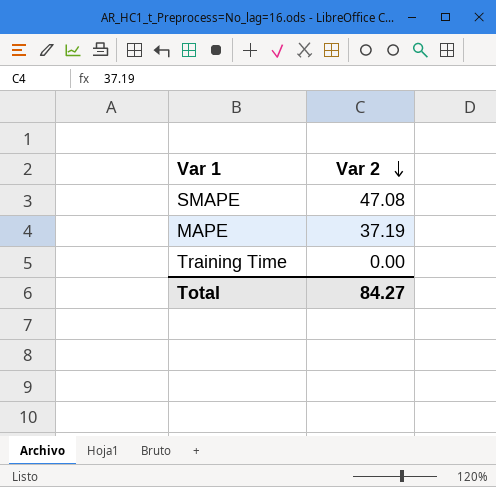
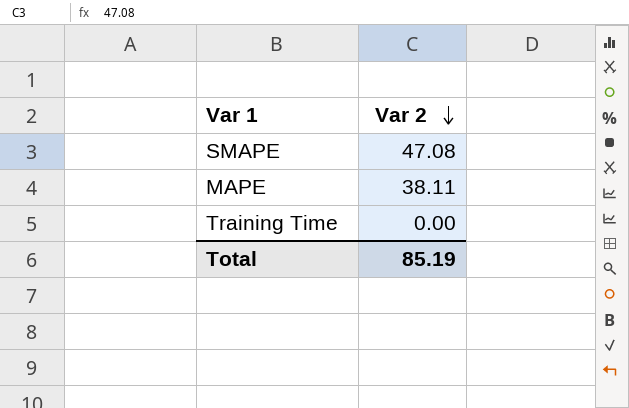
MAPE | Var 2: 37.19 -> 38.11
Total | Var 2: 84.27 -> 85.19

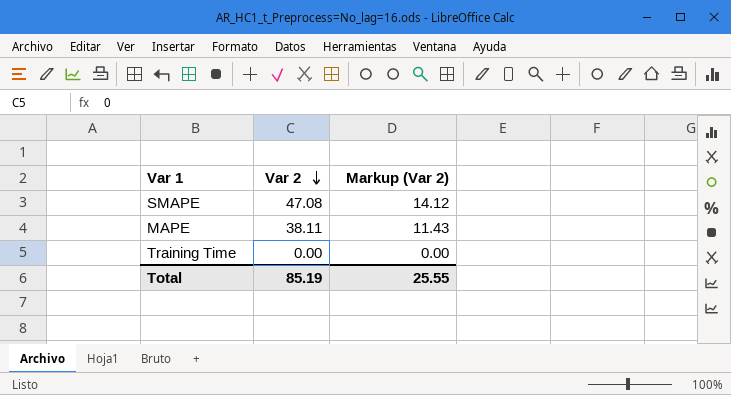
column Markup (Var 2) | formula: none -> [Var 2] * 0.3

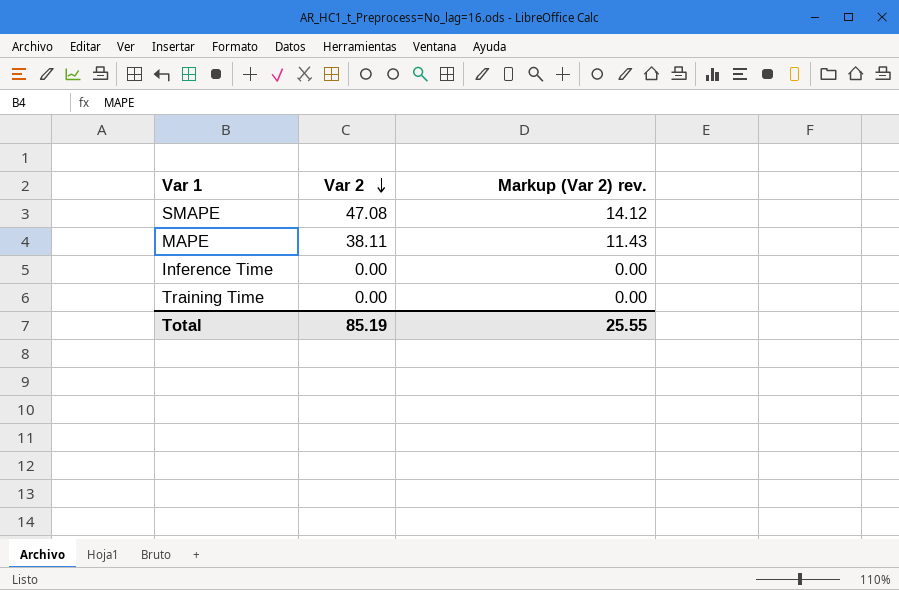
column name: Markup (Var 2) -> Markup (Var 2) rev.
row Inference Time: none -> 0.00 | 0.00

